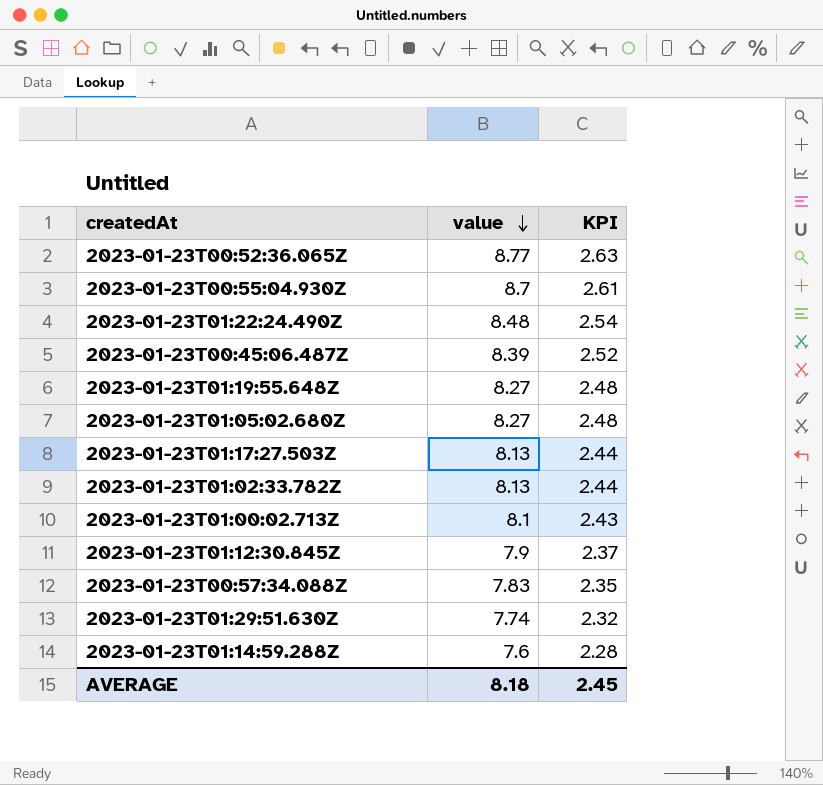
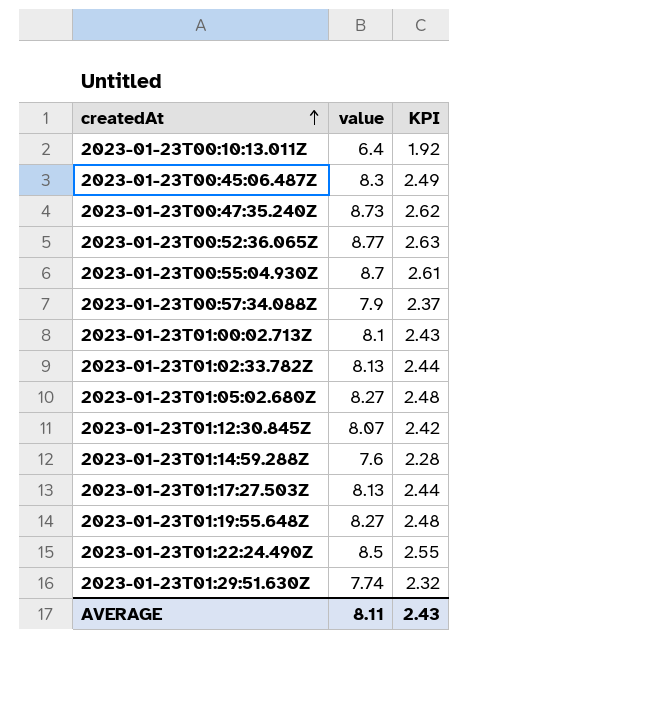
row order: value descending -> createdAt ascending
row 2023-01-23T00:10:13.011Z: none -> 6.4 | 1.92
2023-01-23T00:45:06.487Z | value: 8.39 -> 8.3
2023-01-23T00:45:06.487Z | KPI: 2.52 -> 2.49
row 2023-01-23T00:47:35.240Z: none -> 8.73 | 2.62
2023-01-23T00:57:34.088Z | value: 7.83 -> 7.9
2023-01-23T00:57:34.088Z | KPI: 2.35 -> 2.37
2023-01-23T01:12:30.845Z | value: 7.9 -> 8.07
2023-01-23T01:12:30.845Z | KPI: 2.37 -> 2.42
2023-01-23T01:22:24.490Z | value: 8.48 -> 8.5
2023-01-23T01:22:24.490Z | KPI: 2.54 -> 2.55
AVERAGE | value: 8.18 -> 8.11
AVERAGE | KPI: 2.45 -> 2.43

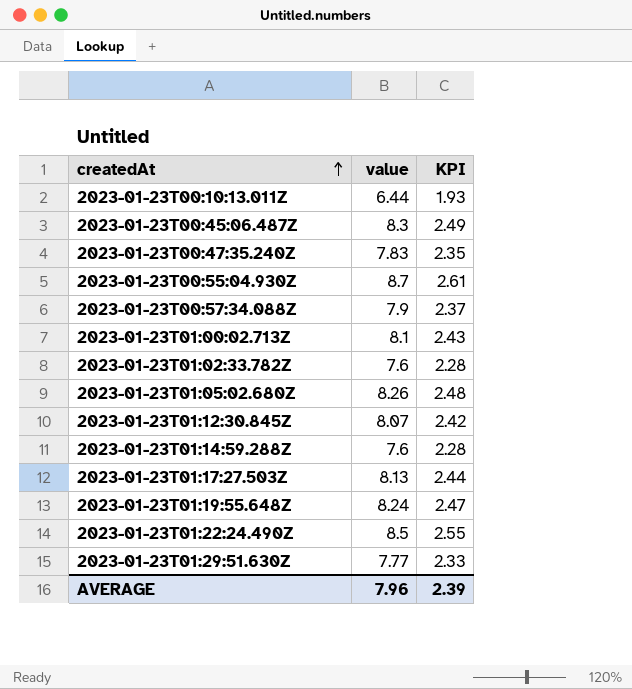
row 2023-01-23T00:52:36.065Z: 8.77 | 2.63 -> none
2023-01-23T00:10:13.011Z | value: 6.4 -> 6.44
2023-01-23T00:10:13.011Z | KPI: 1.92 -> 1.93
2023-01-23T00:47:35.240Z | value: 8.73 -> 7.83
2023-01-23T00:47:35.240Z | KPI: 2.62 -> 2.35
2023-01-23T01:02:33.782Z | value: 8.13 -> 7.6
2023-01-23T01:02:33.782Z | KPI: 2.44 -> 2.28
2023-01-23T01:05:02.680Z | value: 8.27 -> 8.26
2023-01-23T01:19:55.648Z | value: 8.27 -> 8.24
2023-01-23T01:19:55.648Z | KPI: 2.48 -> 2.47
2023-01-23T01:29:51.630Z | value: 7.74 -> 7.77
2023-01-23T01:29:51.630Z | KPI: 2.32 -> 2.33
AVERAGE | value: 8.11 -> 7.96
AVERAGE | KPI: 2.43 -> 2.39

